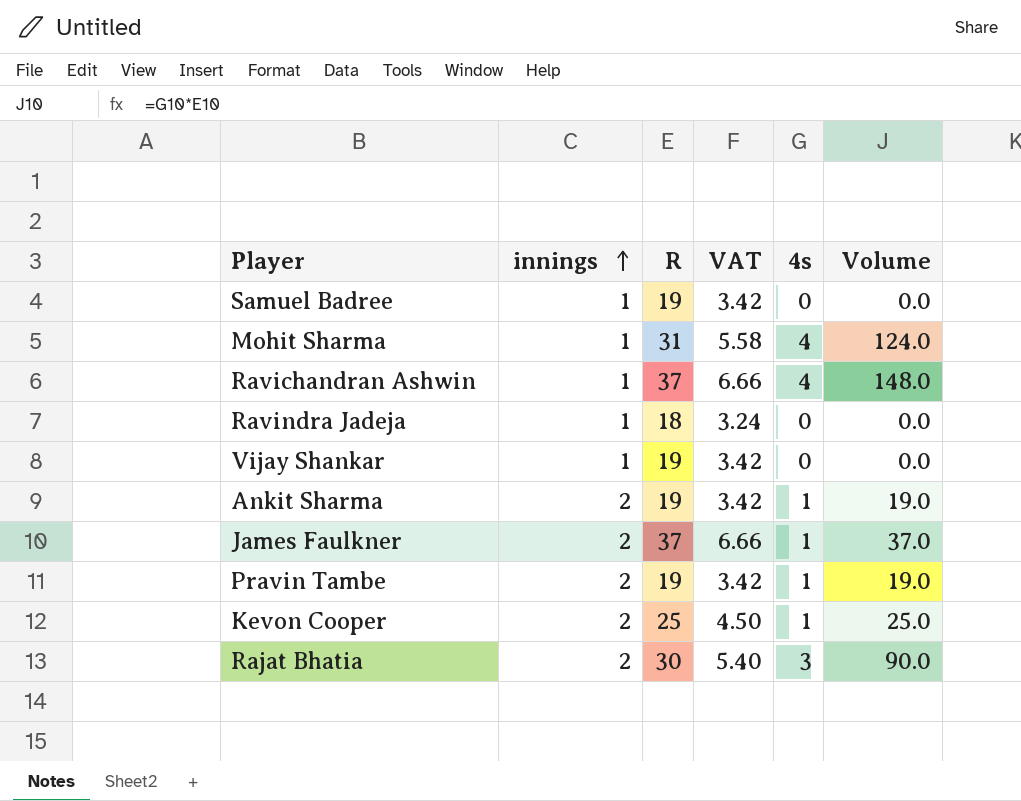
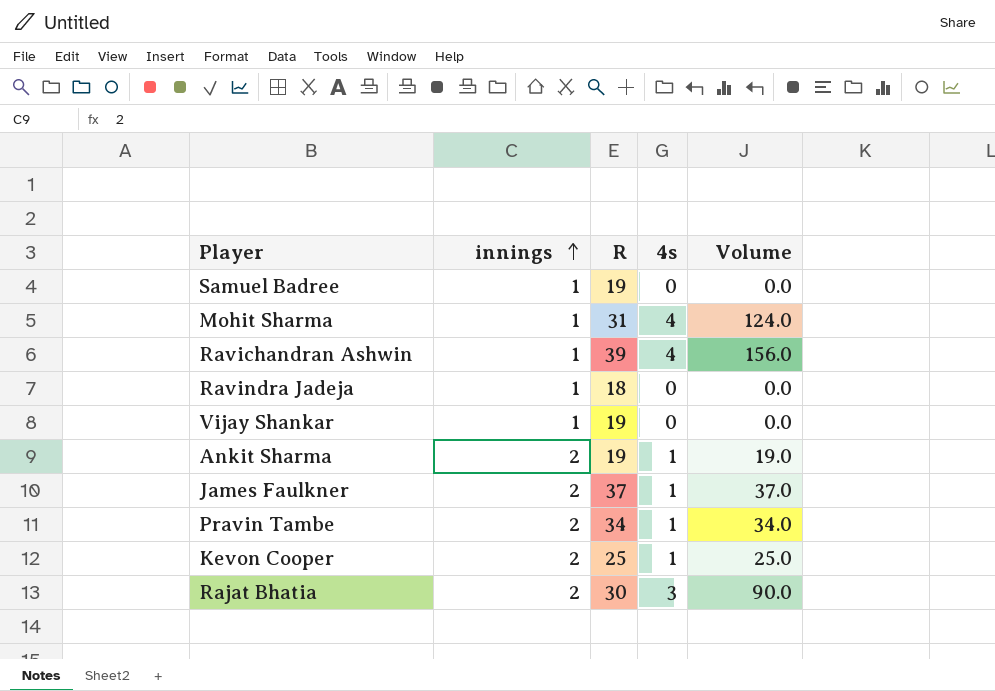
column VAT | formula: [R] * 0.18 -> none
Ravichandran Ashwin | R: 37 -> 39
Ravichandran Ashwin | Volume: 148.0 -> 156.0
Pravin Tambe | R: 19 -> 34
Pravin Tambe | Volume: 19.0 -> 34.0

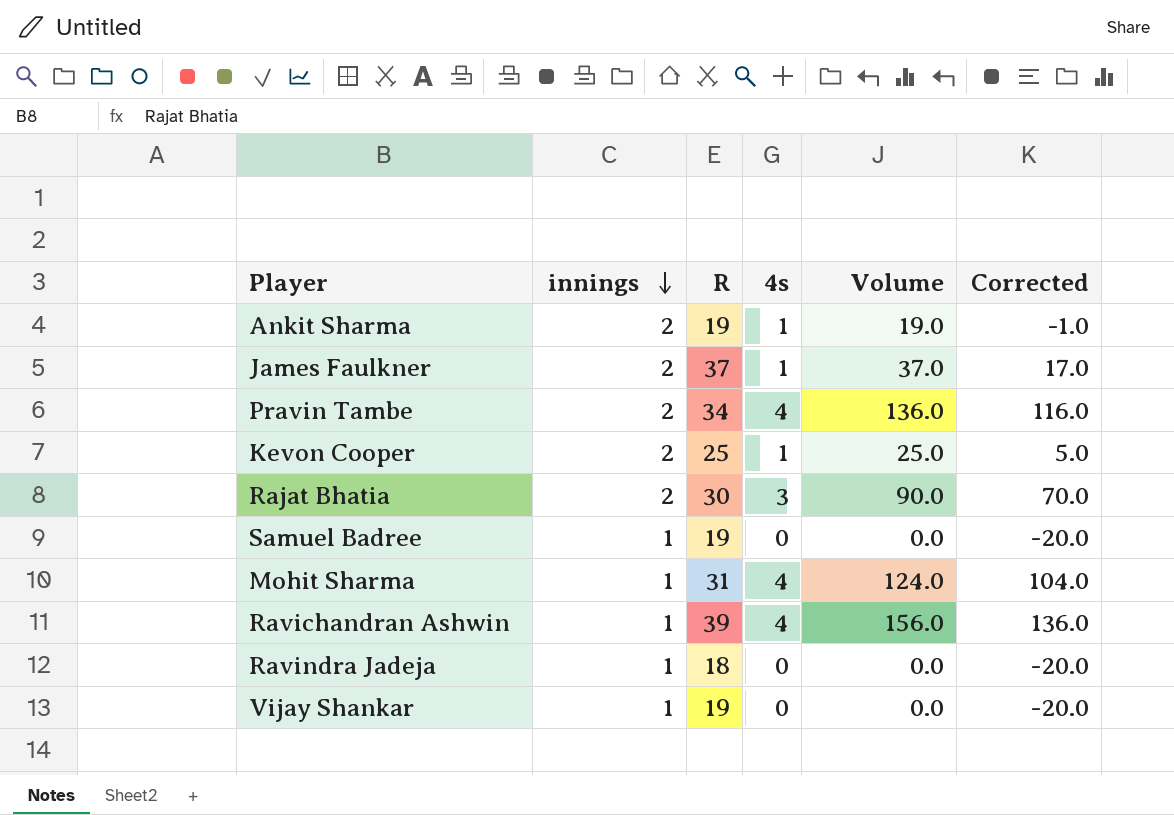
row order: innings ascending -> innings descending
column Corrected | formula: none -> [Volume] - 20
Pravin Tambe | 4s: 1 -> 4
Pravin Tambe | Volume: 34.0 -> 136.0

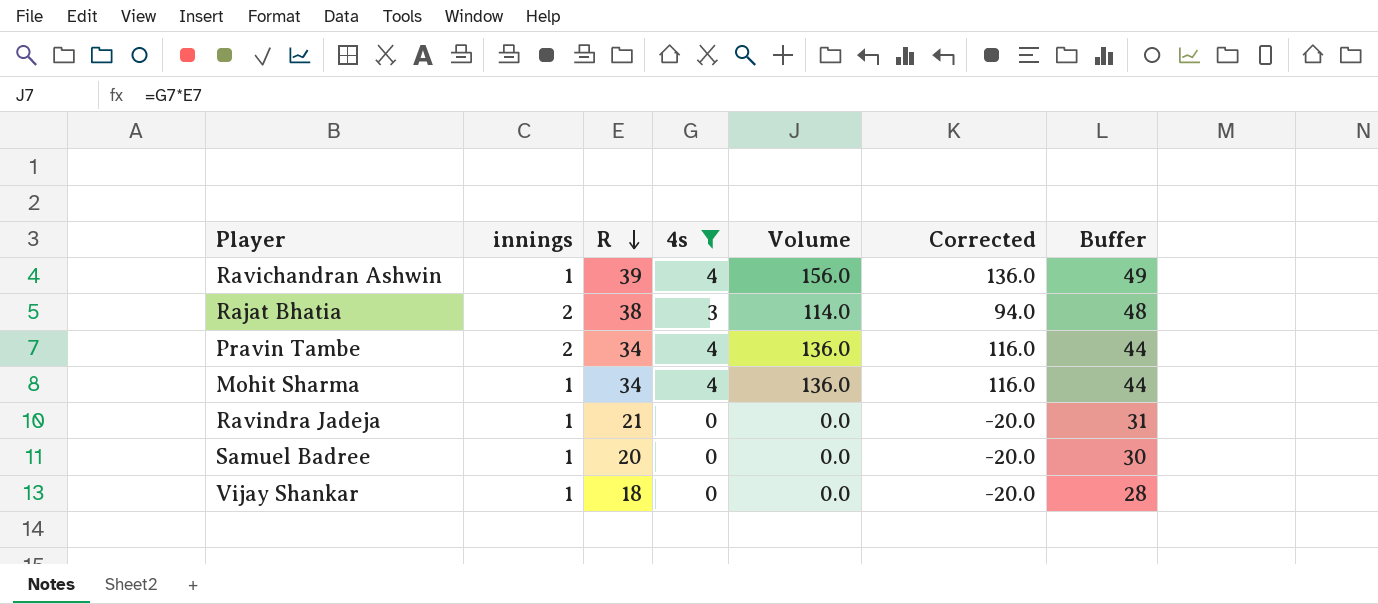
filter: none -> 4s != 1
row order: innings descending -> R descending
column Buffer | formula: none -> [R] + 10
Rajat Bhatia | R: 30 -> 38
Rajat Bhatia | Volume: 90.0 -> 114.0
Rajat Bhatia | Corrected: 70.0 -> 94.0
Mohit Sharma | R: 31 -> 34
Mohit Sharma | Volume: 124.0 -> 136.0
Mohit Sharma | Corrected: 104.0 -> 116.0
Ravindra Jadeja | R: 18 -> 21
Samuel Badree | R: 19 -> 20
Vijay Shankar | R: 19 -> 18

